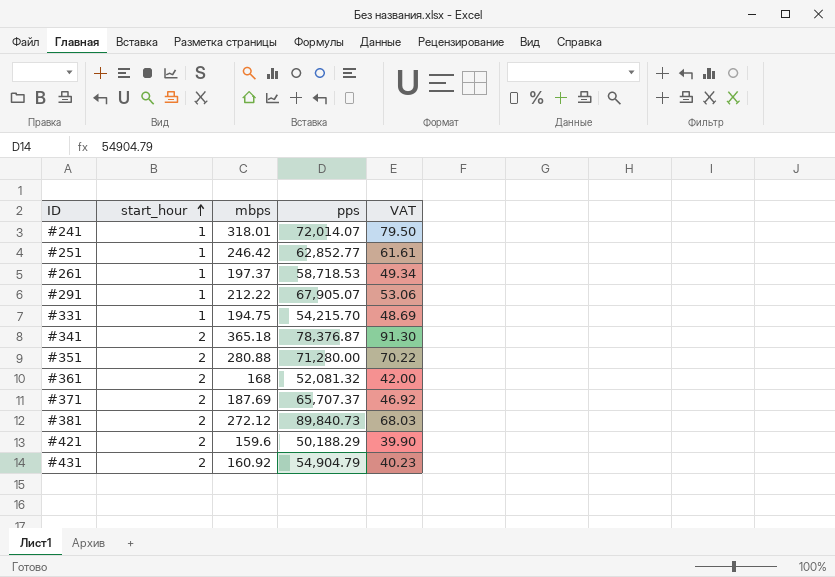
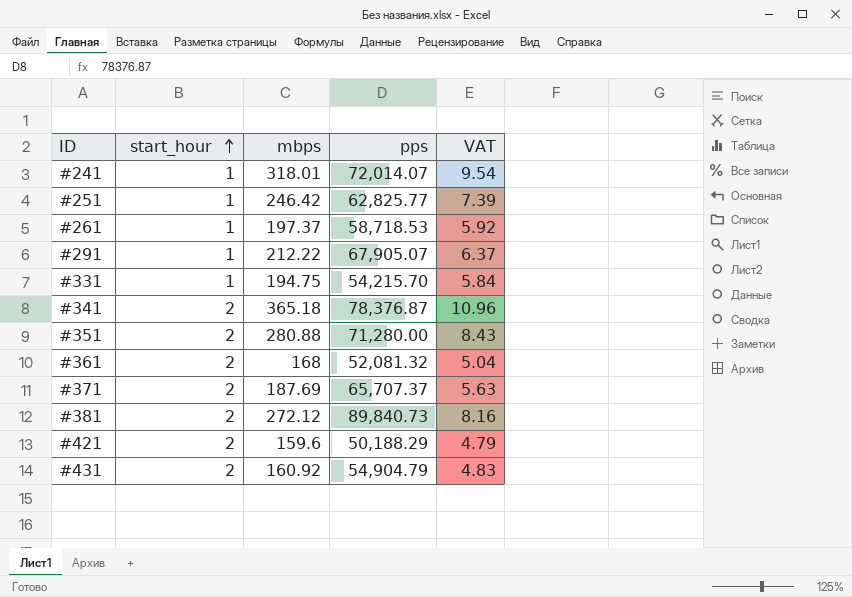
column VAT | formula: [mbps] * 0.25 -> [mbps] * 0.03
#251 | pps: 62,852.77 -> 62,825.77

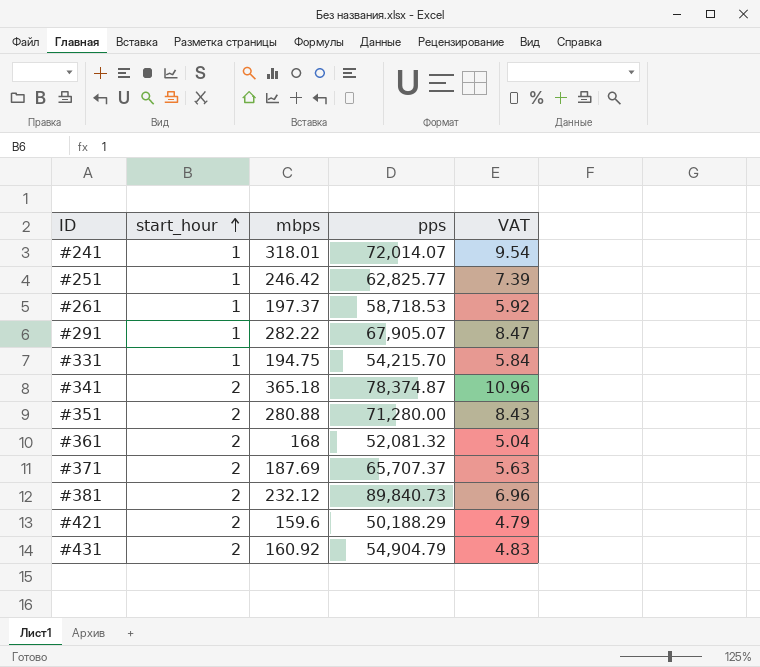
#291 | mbps: 212.22 -> 282.22
#291 | VAT: 6.37 -> 8.47
#341 | pps: 78,376.87 -> 78,374.87
#381 | mbps: 272.12 -> 232.12
#381 | VAT: 8.16 -> 6.96

